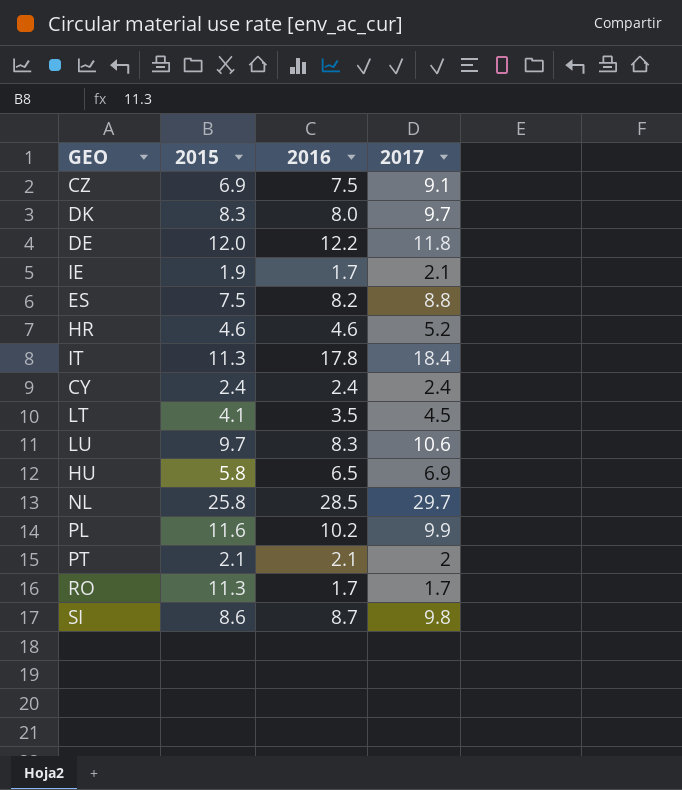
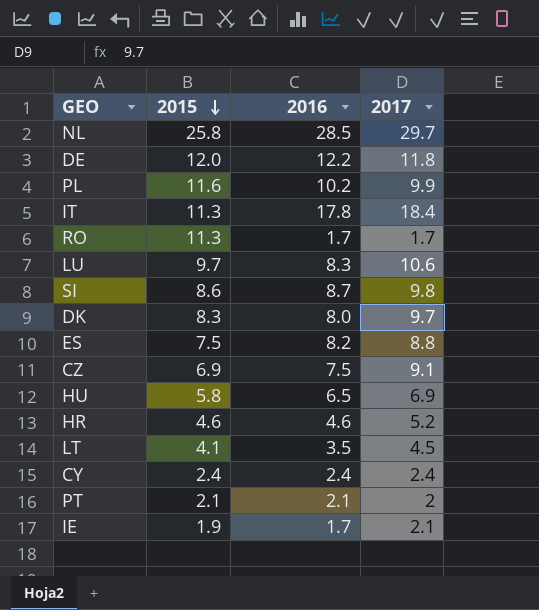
row order: none -> 2015 descending

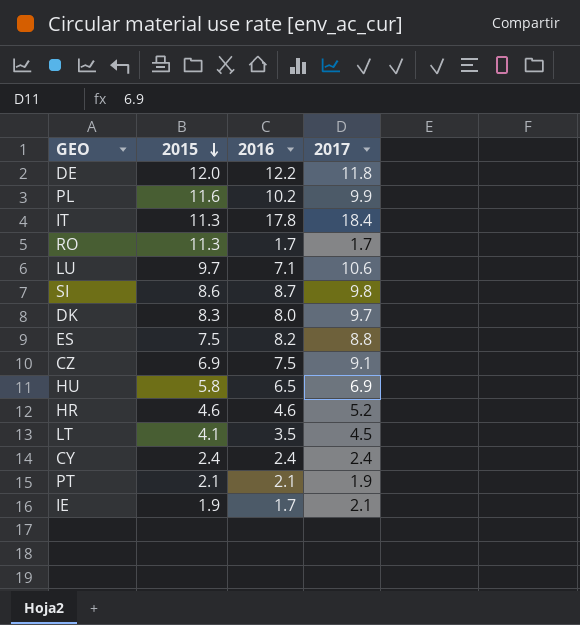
row NL: 25.8 | 28.5 | 29.7 -> none
LU | 2016: 8.3 -> 7.1
PT | 2017: 2 -> 1.9

